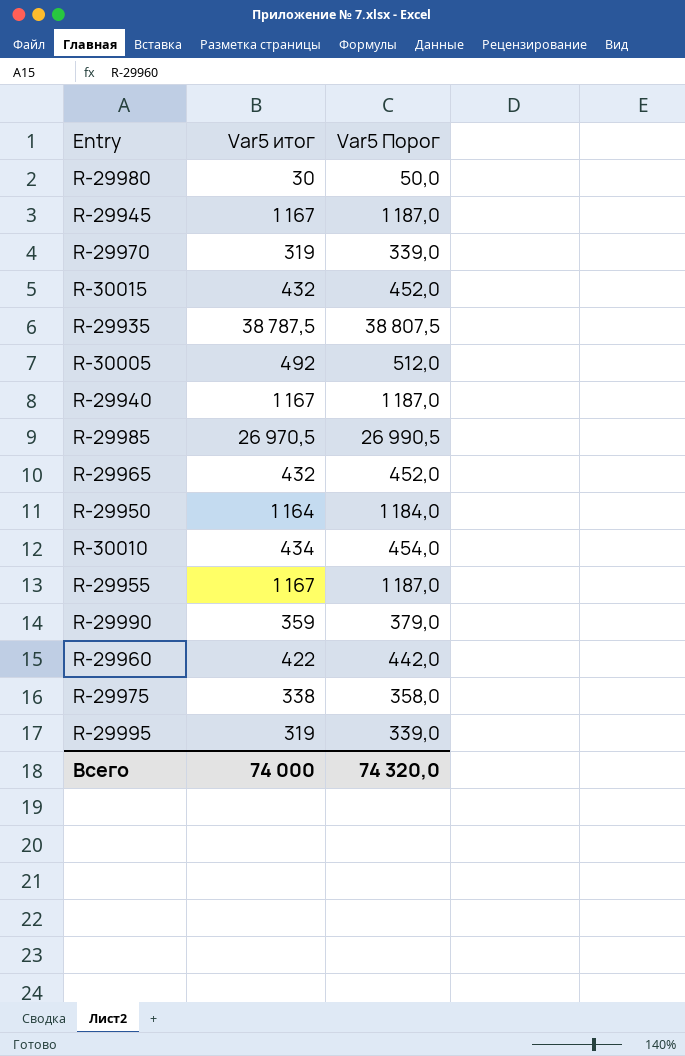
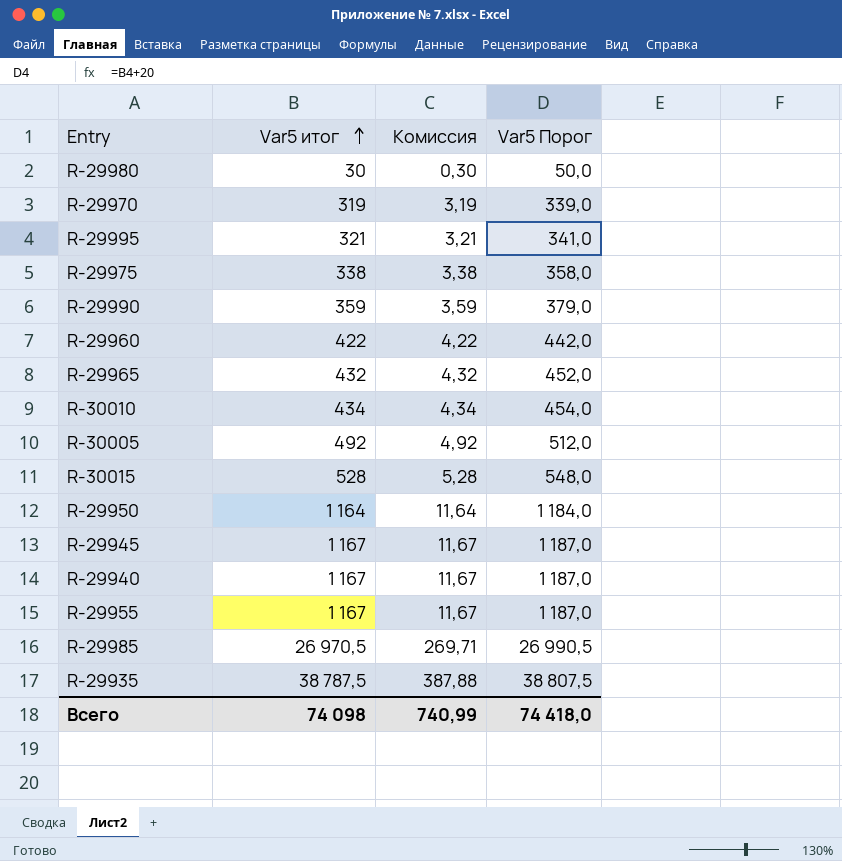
row order: none -> Var5 итог ascending
column Комиссия | formula: none -> [Var5 итог] * 0,01
R-29995 | Var5 итог: 319 -> 321
R-29995 | Var5 Порог: 339,0 -> 341,0
R-30015 | Var5 итог: 432 -> 528
R-30015 | Var5 Порог: 452,0 -> 548,0
Всего | Var5 итог: 74 000 -> 74 098
Всего | Var5 Порог: 74 320,0 -> 74 418,0

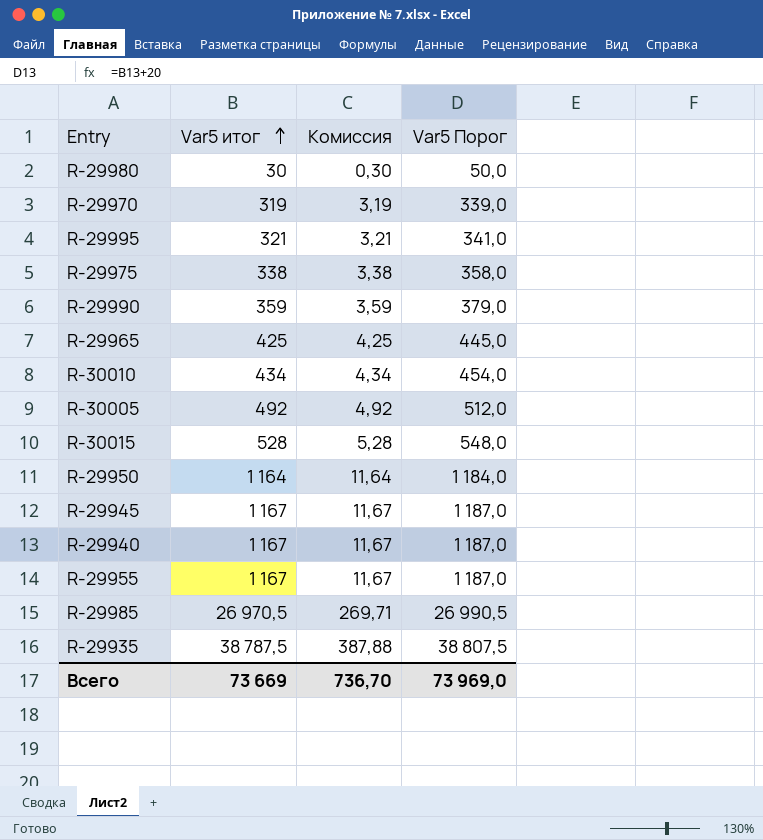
row R-29960: 422 | 4,22 | 442,0 -> none
R-29965 | Var5 итог: 432 -> 425
R-29965 | Комиссия: 4,32 -> 4,25
R-29965 | Var5 Порог: 452,0 -> 445,0
Всего | Var5 итог: 74 098 -> 73 669
Всего | Комиссия: 740,99 -> 736,70
Всего | Var5 Порог: 74 418,0 -> 73 969,0

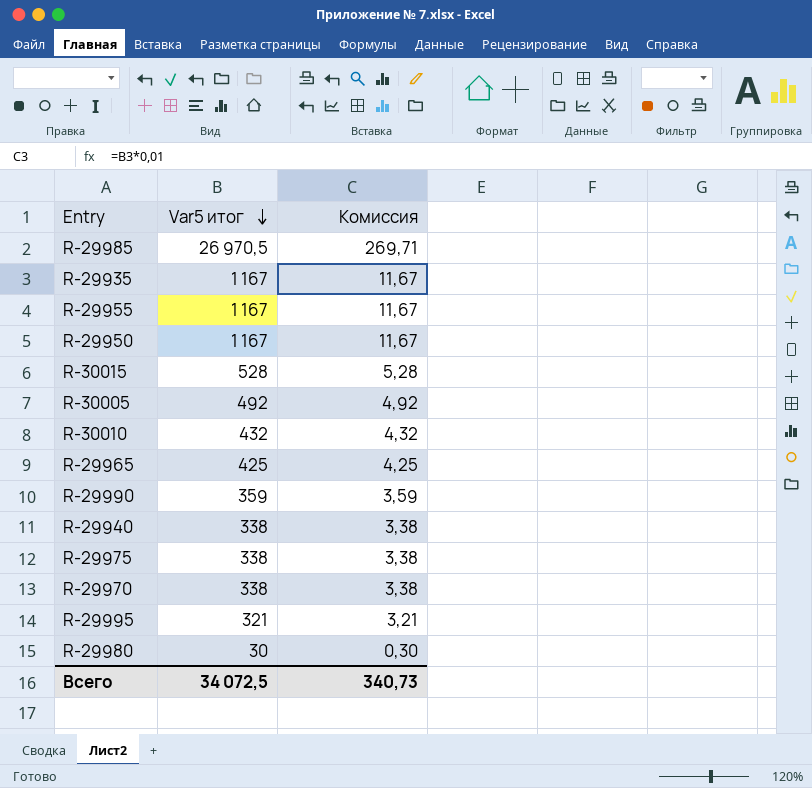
row order: Var5 итог ascending -> Var5 итог descending
column Var5 Порог | formula: [Var5 итог] + 20 -> none
row R-29945: 1 167 | 11,67 | 1 187,0 -> none
R-29935 | Var5 итог: 38 787,5 -> 1 167
R-29935 | Комиссия: 387,88 -> 11,67
R-29950 | Var5 итог: 1 164 -> 1 167
R-29950 | Комиссия: 11,64 -> 11,67
R-30010 | Var5 итог: 434 -> 432
R-30010 | Комиссия: 4,34 -> 4,32
R-29940 | Var5 итог: 1 167 -> 338
R-29940 | Комиссия: 11,67 -> 3,38
R-29970 | Var5 итог: 319 -> 338
R-29970 | Комиссия: 3,19 -> 3,38
Всего | Var5 итог: 73 669 -> 34 072,5
Всего | Комиссия: 736,70 -> 340,73

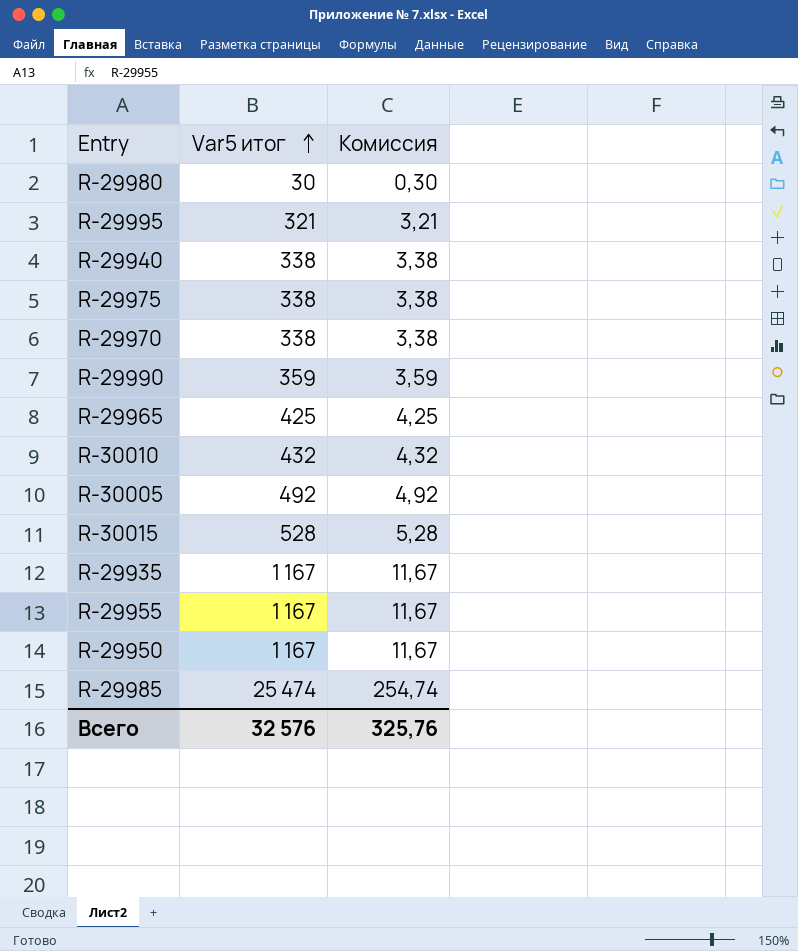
row order: Var5 итог descending -> Var5 итог ascending
R-29985 | Var5 итог: 26 970,5 -> 25 474
R-29985 | Комиссия: 269,71 -> 254,74
Всего | Var5 итог: 34 072,5 -> 32 576
Всего | Комиссия: 340,73 -> 325,76

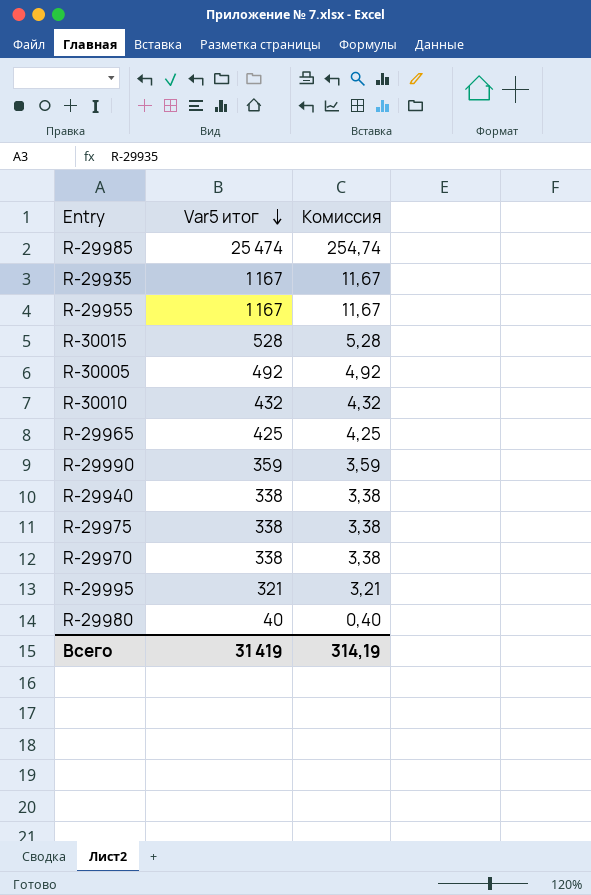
row order: Var5 итог ascending -> Var5 итог descending
row R-29950: 1 167 | 11,67 -> none
R-29980 | Var5 итог: 30 -> 40
R-29980 | Комиссия: 0,30 -> 0,40
Всего | Var5 итог: 32 576 -> 31 419
Всего | Комиссия: 325,76 -> 314,19

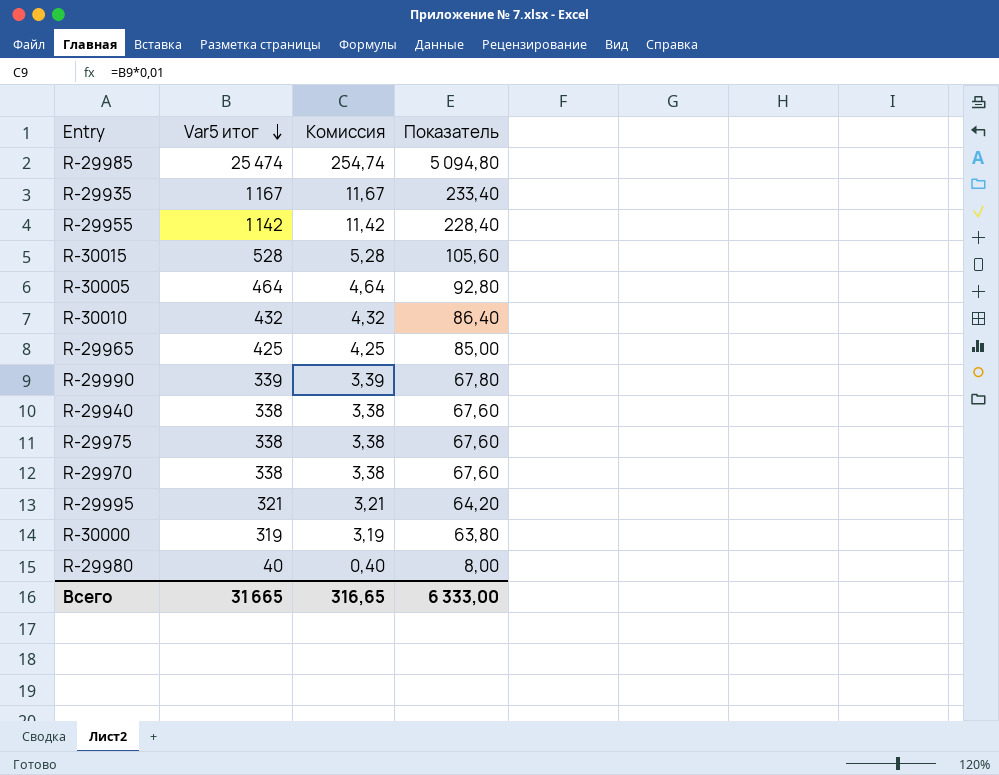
column Показатель | formula: none -> [Var5 итог] * 0,2
R-29955 | Var5 итог: 1 167 -> 1 142
R-29955 | Комиссия: 11,67 -> 11,42
R-30005 | Var5 итог: 492 -> 464
R-30005 | Комиссия: 4,92 -> 4,64
R-29990 | Var5 итог: 359 -> 339
R-29990 | Комиссия: 3,59 -> 3,39
row R-30000: none -> 319 | 3,19 | 63,80
Всего | Var5 итог: 31 419 -> 31 665
Всего | Комиссия: 314,19 -> 316,65

